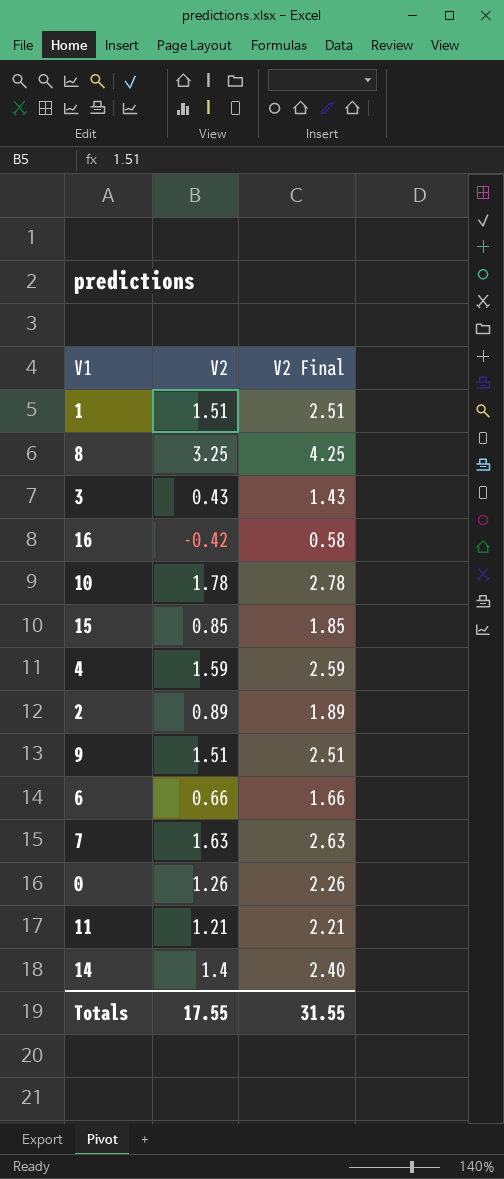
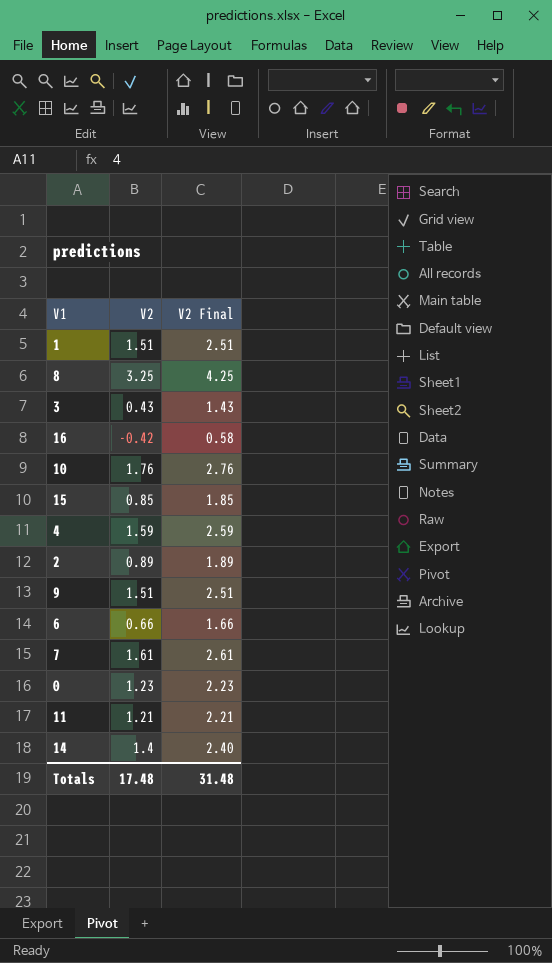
10 | V2: 1.78 -> 1.76
10 | V2 Final: 2.78 -> 2.76
7 | V2: 1.63 -> 1.61
7 | V2 Final: 2.63 -> 2.61
0 | V2: 1.26 -> 1.23
0 | V2 Final: 2.26 -> 2.23
Totals | V2: 17.55 -> 17.48
Totals | V2 Final: 31.55 -> 31.48

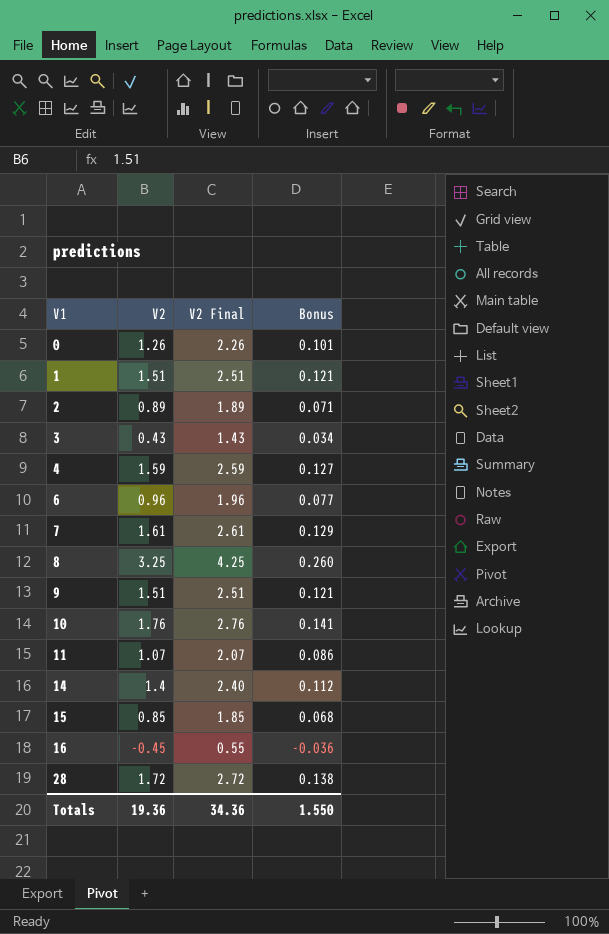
row order: none -> V1 ascending
column Bonus | formula: none -> [V2] * 0.08
0 | V2: 1.23 -> 1.26
0 | V2 Final: 2.23 -> 2.26
6 | V2: 0.66 -> 0.96
6 | V2 Final: 1.66 -> 1.96
11 | V2: 1.21 -> 1.07
11 | V2 Final: 2.21 -> 2.07
16 | V2: -0.42 -> -0.45
16 | V2 Final: 0.58 -> 0.55
row 28: none -> 1.72 | 2.72 | 0.138
Totals | V2: 17.48 -> 19.36
Totals | V2 Final: 31.48 -> 34.36

